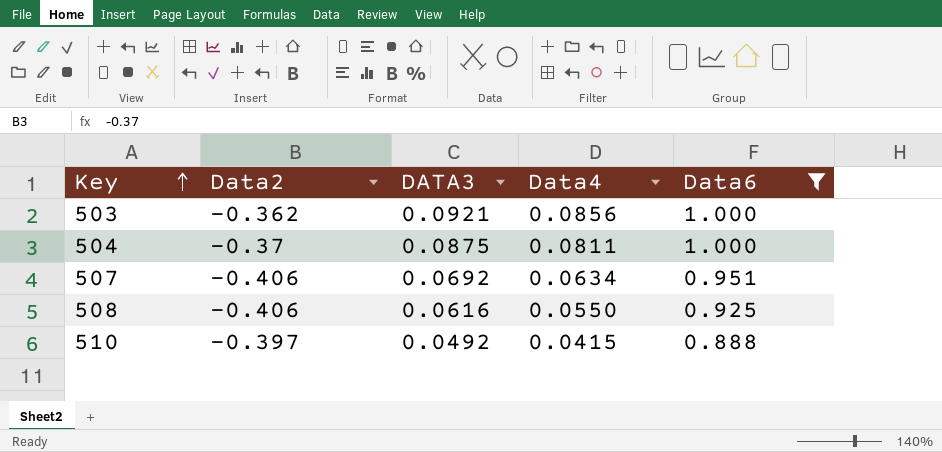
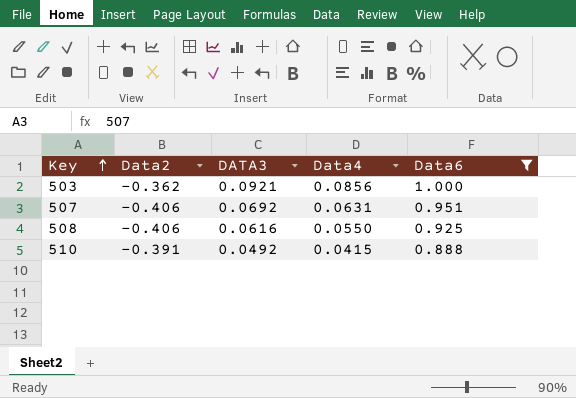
row 504: -0.37 | 0.0875 | 0.0811 | 1.000 -> none
507 | Data4: 0.0634 -> 0.0631
510 | Data2: -0.397 -> -0.391

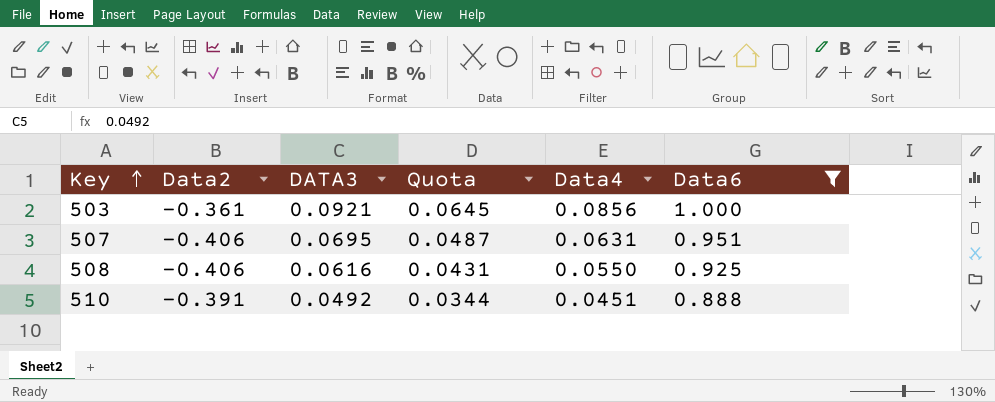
column Quota | formula: none -> [DATA3] * 0.7
503 | Data2: -0.362 -> -0.361
507 | DATA3: 0.0692 -> 0.0695
510 | Data4: 0.0415 -> 0.0451

